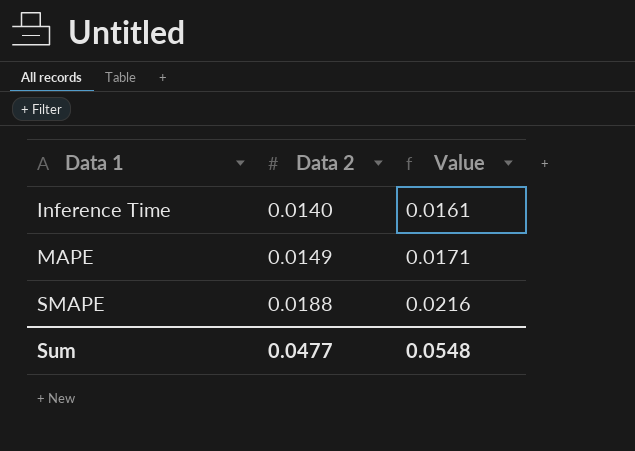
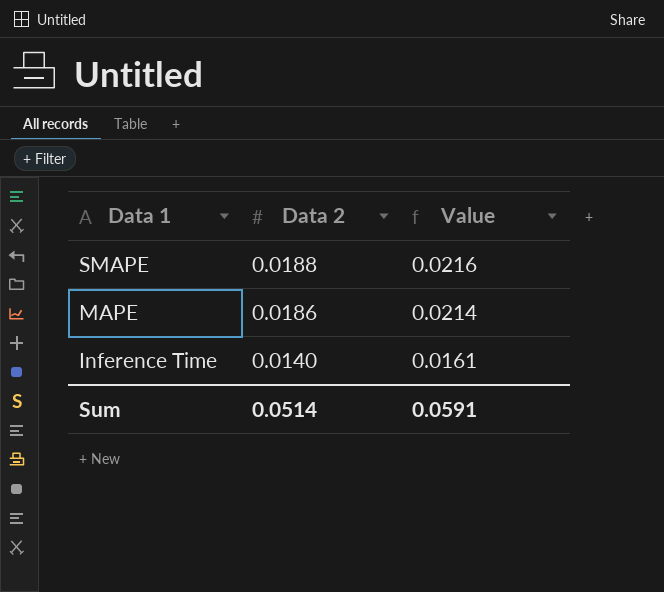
row order: Data 1 ascending -> Data 1 descending
MAPE | Data 2: 0.0149 -> 0.0186
MAPE | Value: 0.0171 -> 0.0214
Sum | Data 2: 0.0477 -> 0.0514
Sum | Value: 0.0548 -> 0.0591

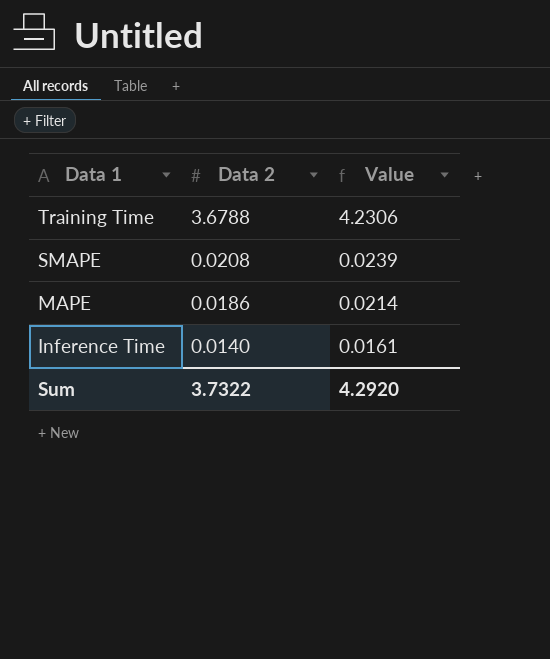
row Training Time: none -> 3.6788 | 4.2306
SMAPE | Data 2: 0.0188 -> 0.0208
SMAPE | Value: 0.0216 -> 0.0239
Sum | Data 2: 0.0514 -> 3.7322
Sum | Value: 0.0591 -> 4.2920

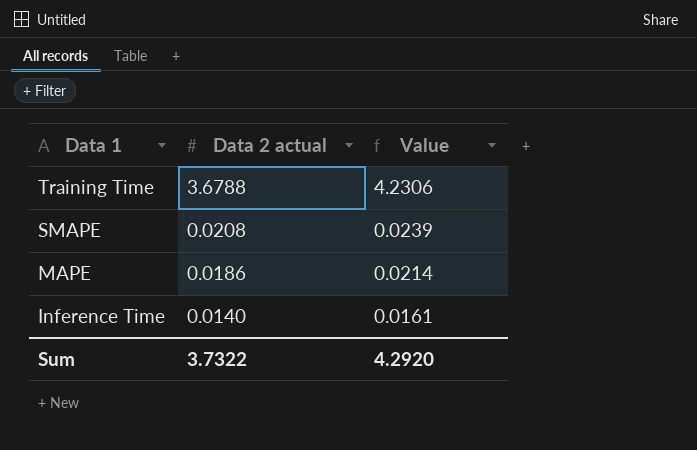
column name: Data 2 -> Data 2 actual

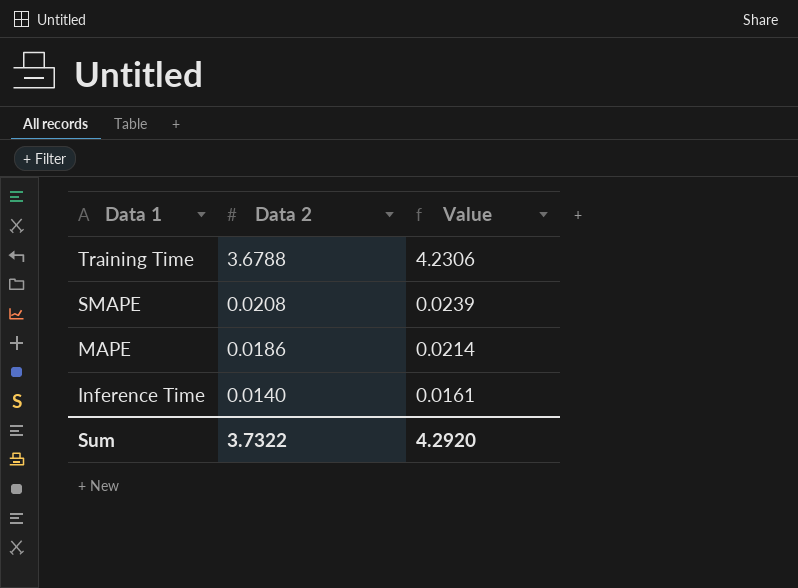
column name: Data 2 actual -> Data 2

